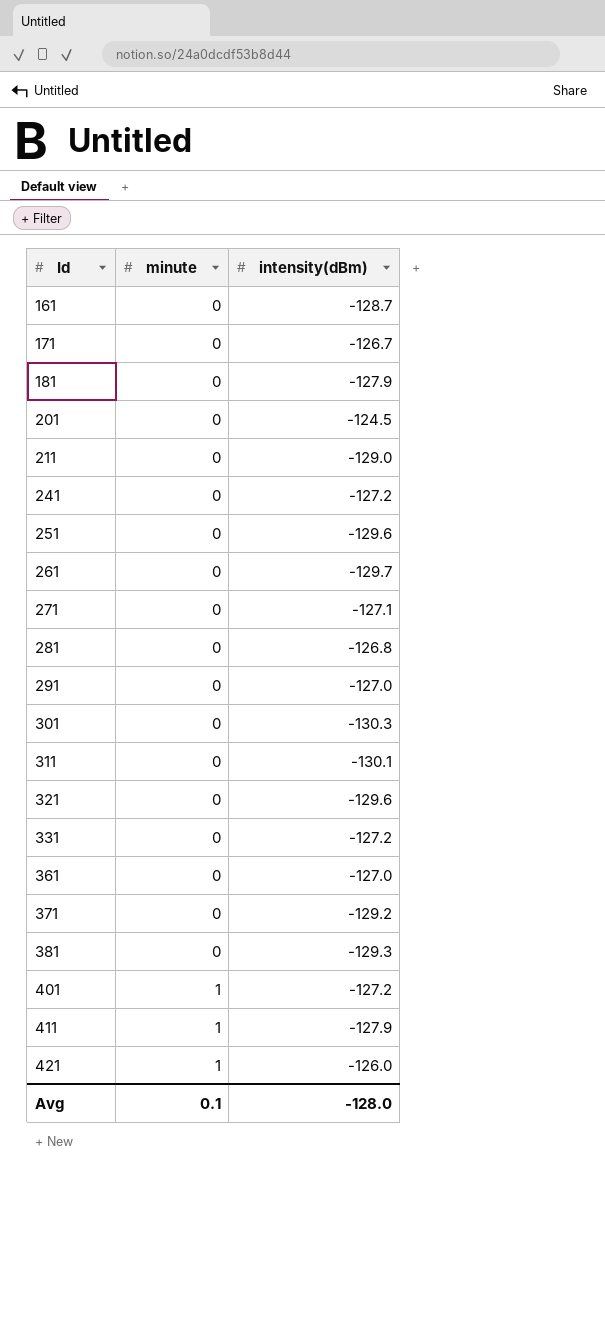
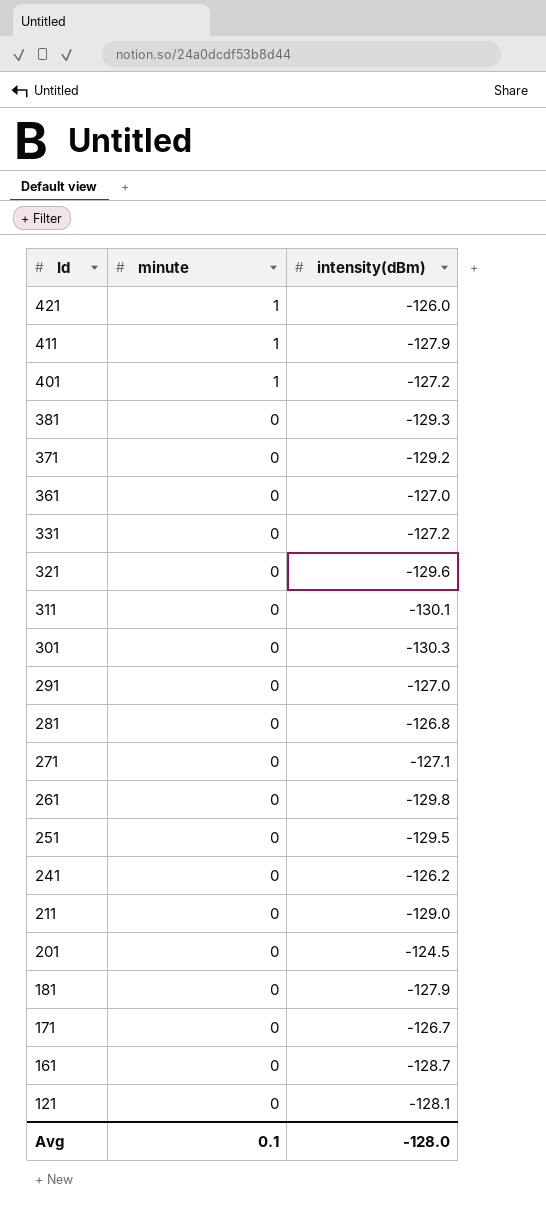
row order: Id ascending -> Id descending
261 | intensity(dBm): -129.7 -> -129.8
251 | intensity(dBm): -129.6 -> -129.5
241 | intensity(dBm): -127.2 -> -126.2
row 121: none -> 0 | -128.1

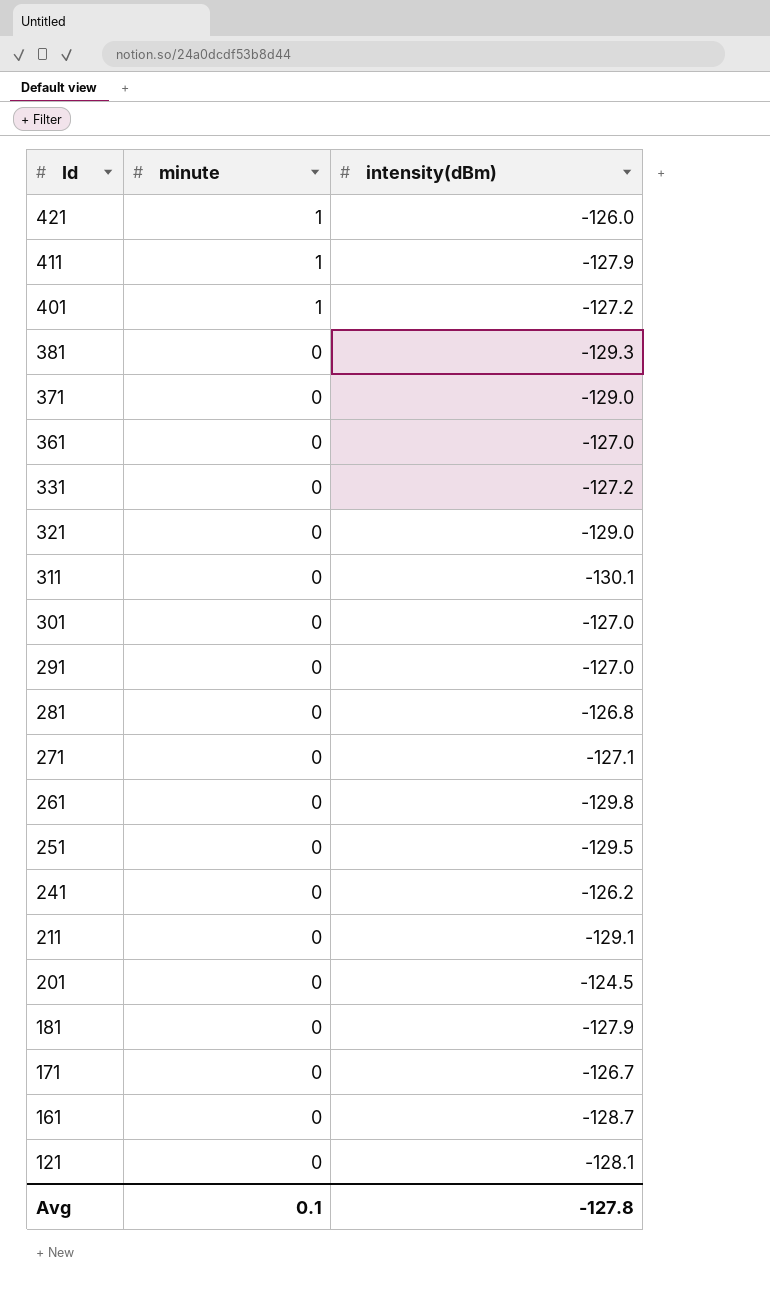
371 | intensity(dBm): -129.2 -> -129.0
321 | intensity(dBm): -129.6 -> -129.0
301 | intensity(dBm): -130.3 -> -127.0
211 | intensity(dBm): -129.0 -> -129.1
Avg | intensity(dBm): -128.0 -> -127.8

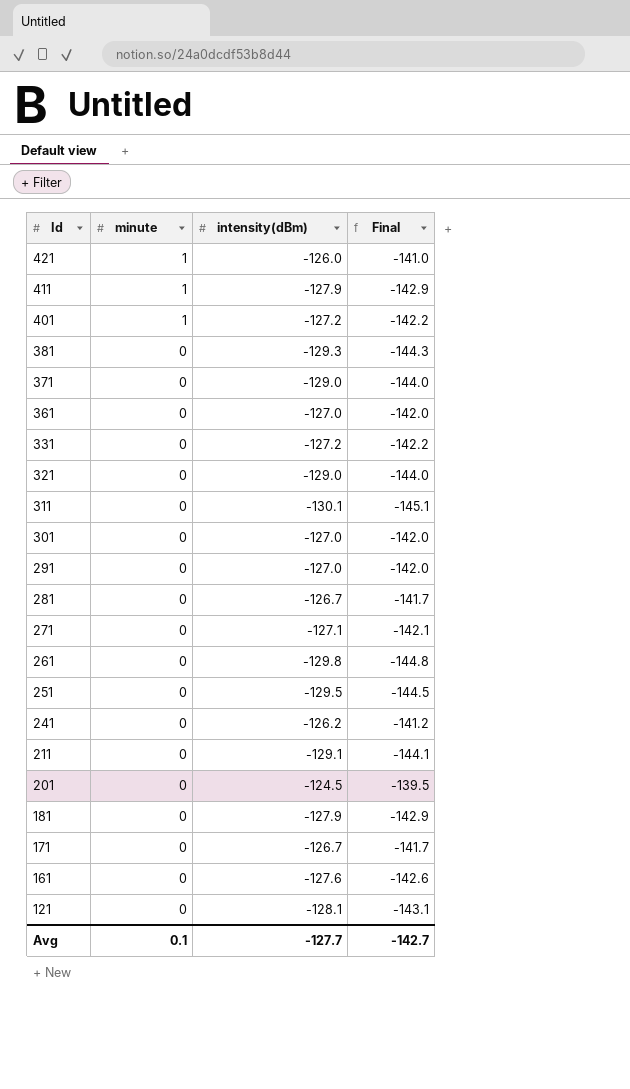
column Final | formula: none -> [intensity(dBm)] - 15
281 | intensity(dBm): -126.8 -> -126.7
161 | intensity(dBm): -128.7 -> -127.6
Avg | intensity(dBm): -127.8 -> -127.7

